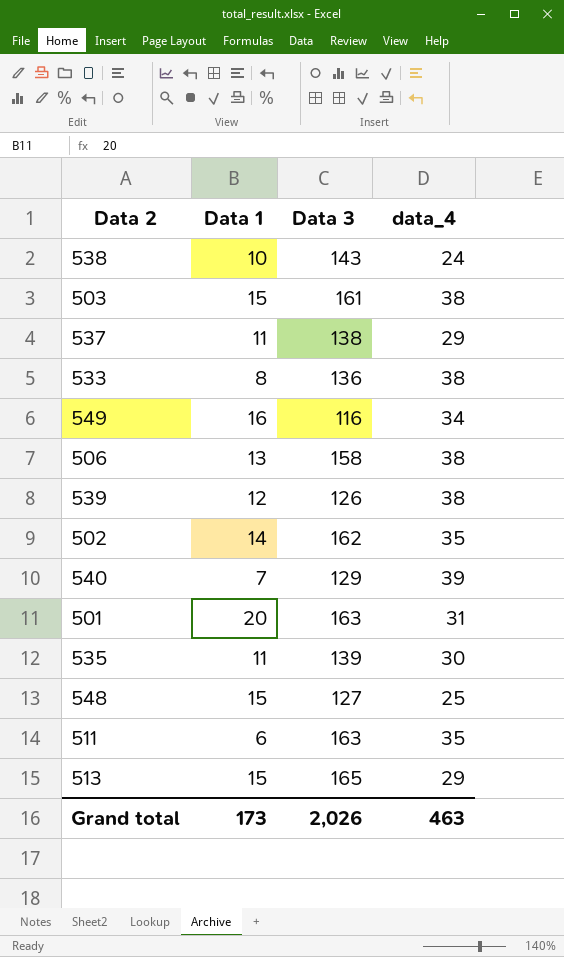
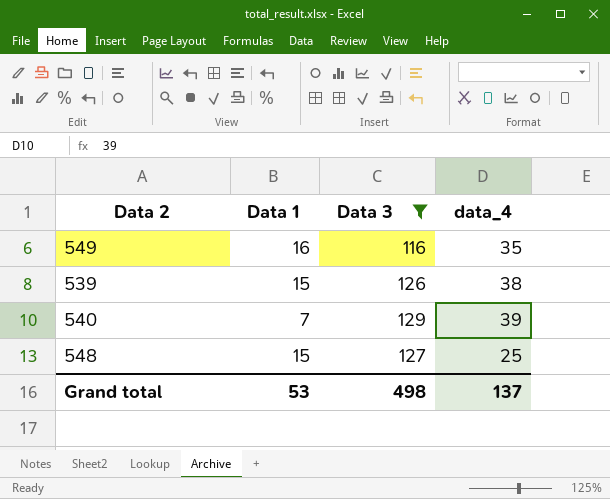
filter: none -> Data 3 <= 129
549 | data_4: 34 -> 35
539 | Data 1: 12 -> 15
Grand total | Data 1: 173 -> 53
Grand total | Data 3: 2,026 -> 498
Grand total | data_4: 463 -> 137

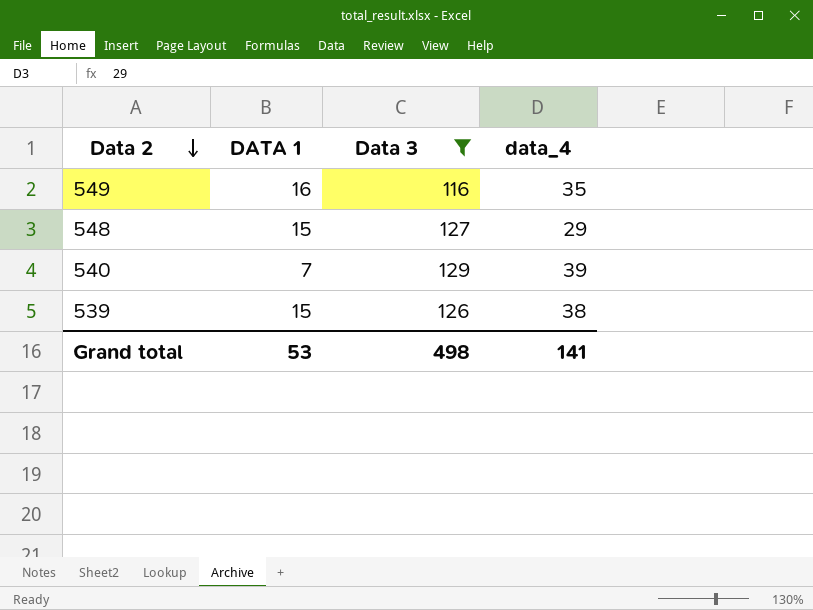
row order: none -> Data 2 descending
column name: Data 1 -> DATA 1
548 | data_4: 25 -> 29
Grand total | data_4: 137 -> 141

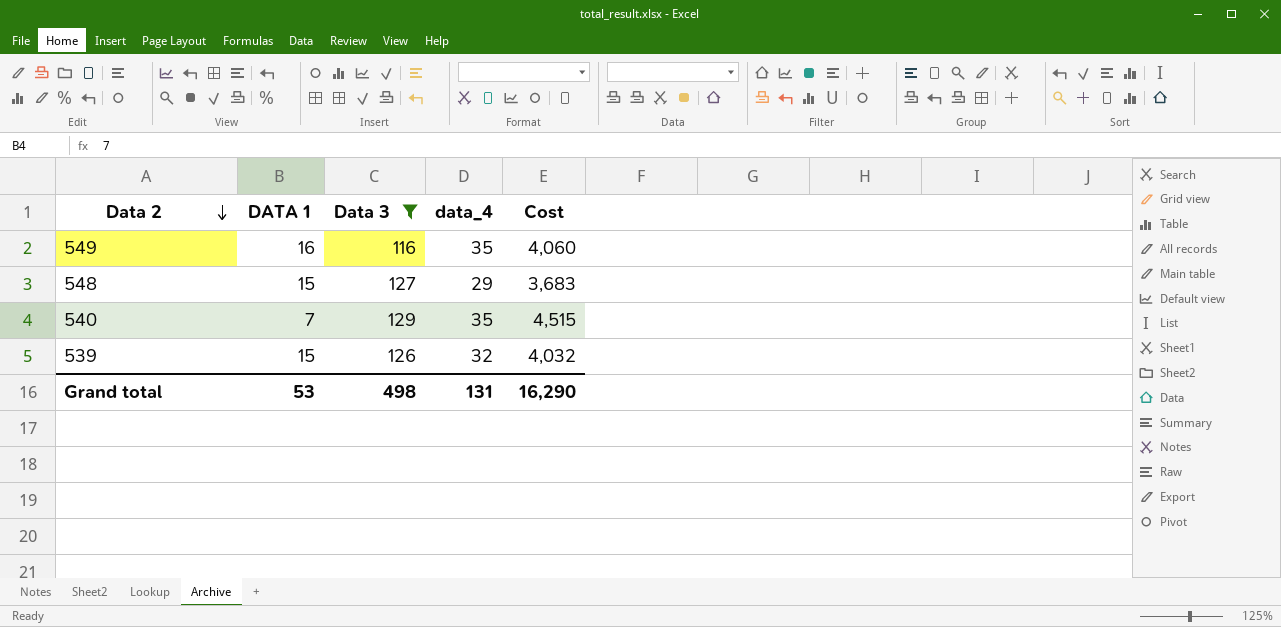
column Cost | formula: none -> [Data 3] * [data_4]
540 | data_4: 39 -> 35
539 | data_4: 38 -> 32
Grand total | data_4: 141 -> 131

